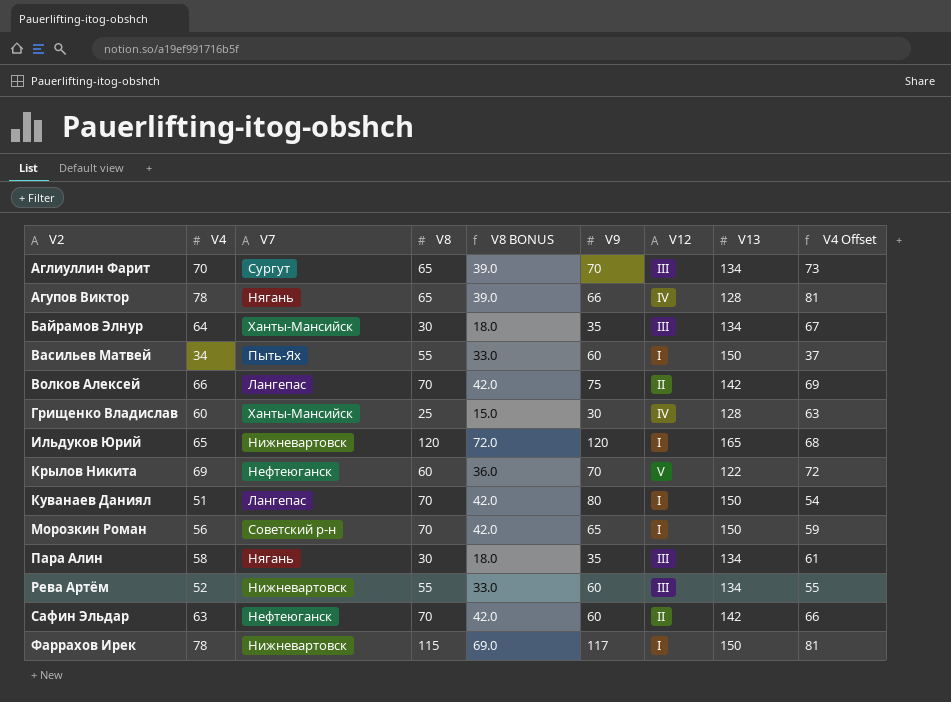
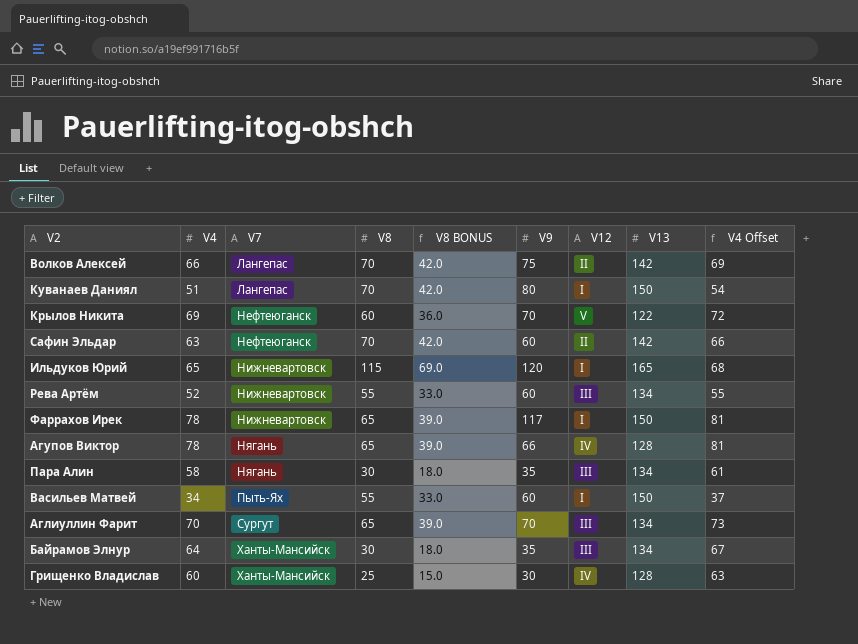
row order: V2 ascending -> V7 ascending
row Морозкин Роман: 56 | Советский р-н | 70 | 42.0 | 65 | I | 150 | 59 -> none
Ильдуков Юрий | V8: 120 -> 115
Ильдуков Юрий | V8 BONUS: 72.0 -> 69.0
Фаррахов Ирек | V8: 115 -> 65
Фаррахов Ирек | V8 BONUS: 69.0 -> 39.0

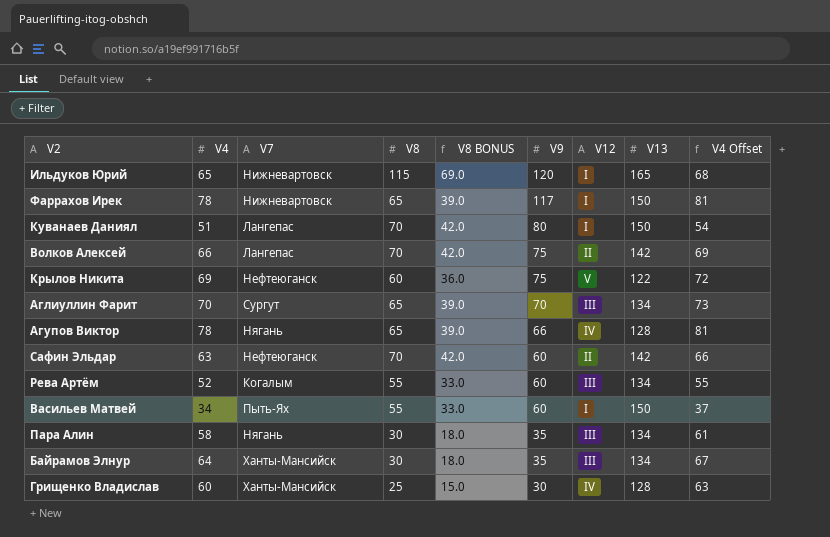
row order: V7 ascending -> V9 descending
Крылов Никита | V9: 70 -> 75
Рева Артём | V7: Нижневартовск -> Когалым

